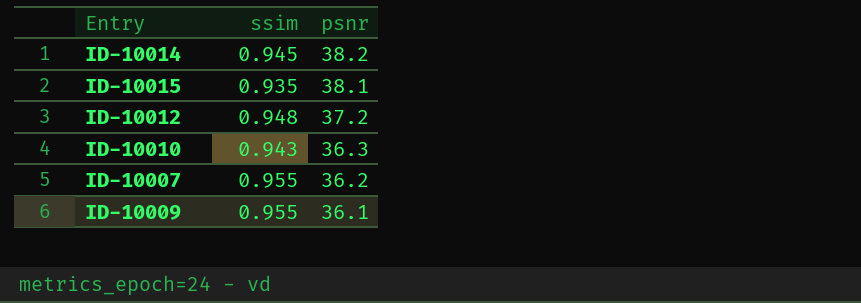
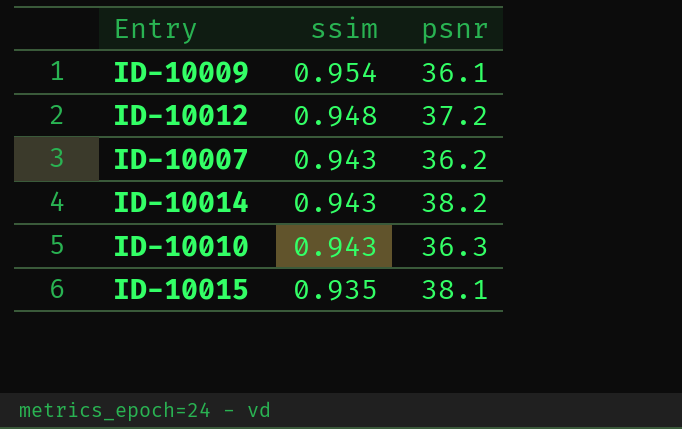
row order: psnr descending -> ssim descending
ID-10009 | ssim: 0.955 -> 0.954
ID-10007 | ssim: 0.955 -> 0.943
ID-10014 | ssim: 0.945 -> 0.943

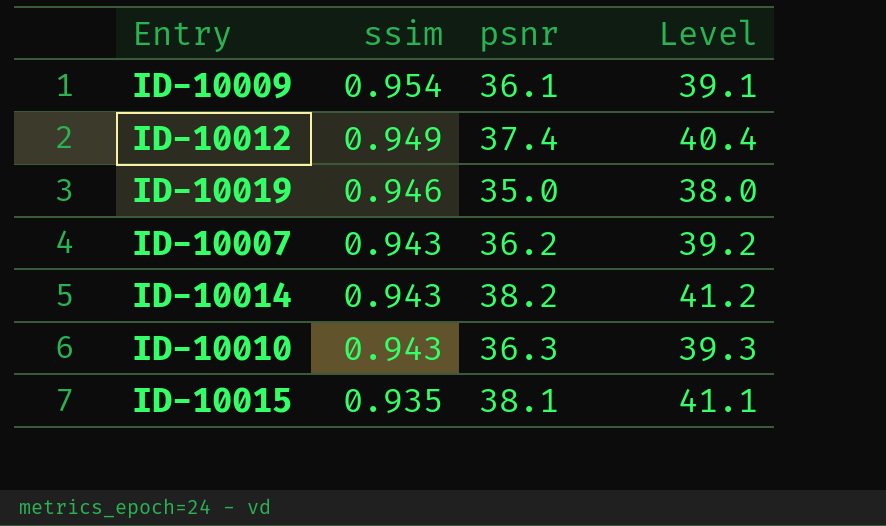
column Level | formula: none -> [psnr] + 3
ID-10012 | ssim: 0.948 -> 0.949
ID-10012 | psnr: 37.2 -> 37.4
row ID-10019: none -> 0.946 | 35.0 | 38.0

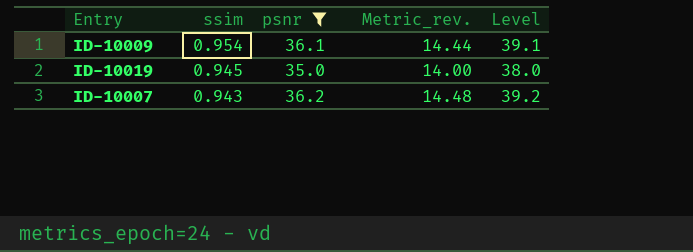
filter: none -> psnr <= 36.2
column Metric_rev. | formula: none -> [psnr] * 0.4
ID-10019 | ssim: 0.946 -> 0.945

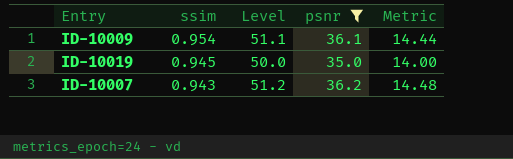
column Level | formula: [psnr] + 3 -> [psnr] + 15
column Level | position: 5 -> 3
column name: Metric_rev. -> Metric

